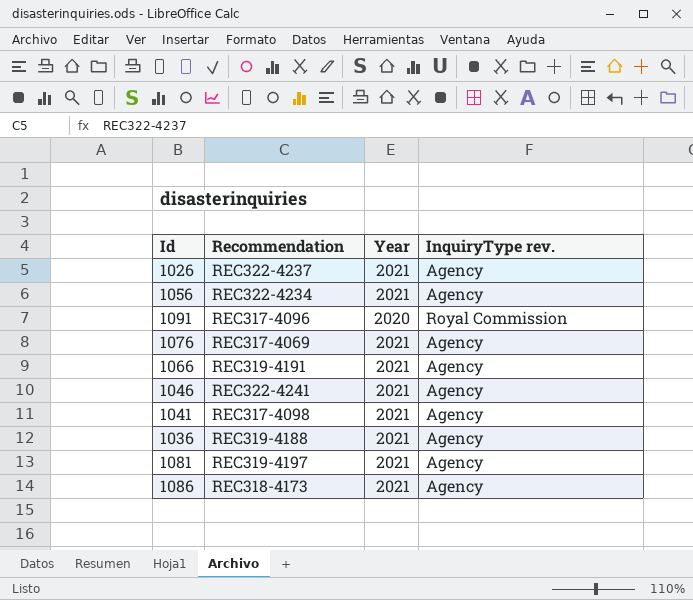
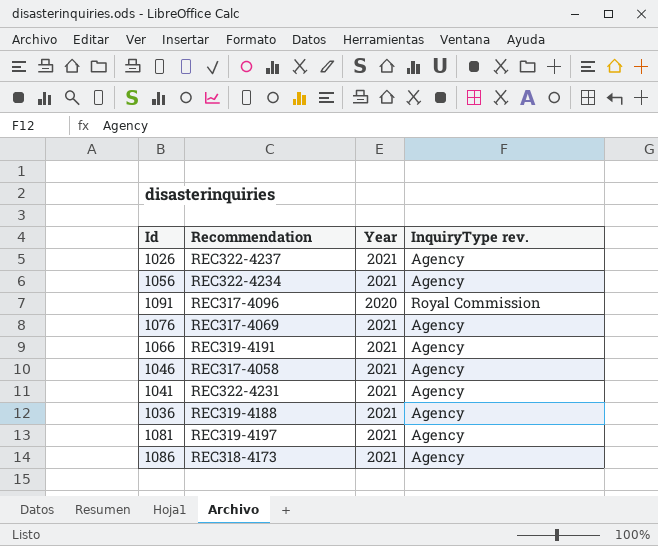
1046 | Recommendation: REC322-4241 -> REC317-4058
1041 | Recommendation: REC317-4098 -> REC322-4231

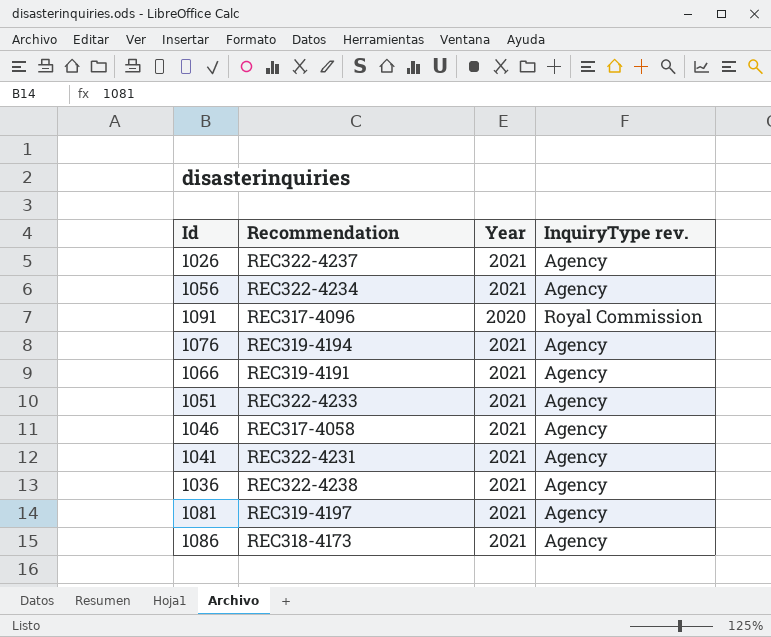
1076 | Recommendation: REC317-4069 -> REC319-4194
row 1051: none -> REC322-4233 | 2021 | Agency
1036 | Recommendation: REC319-4188 -> REC322-4238

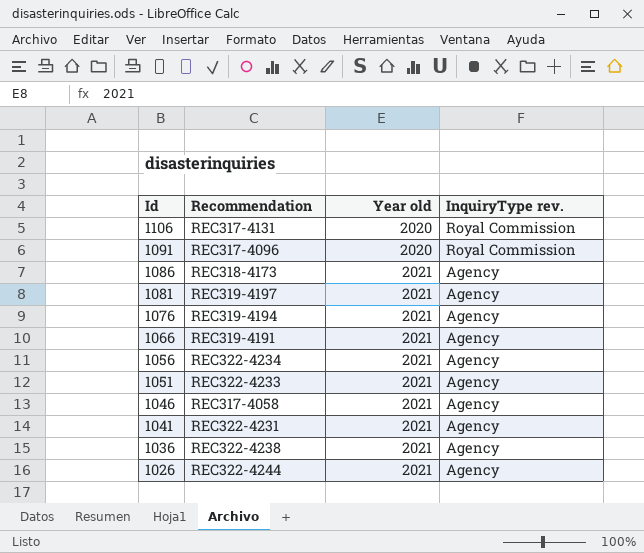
row order: none -> Id descending
column name: Year -> Year old
row 1106: none -> REC317-4131 | 2020 | Royal Commission
1026 | Recommendation: REC322-4237 -> REC322-4244

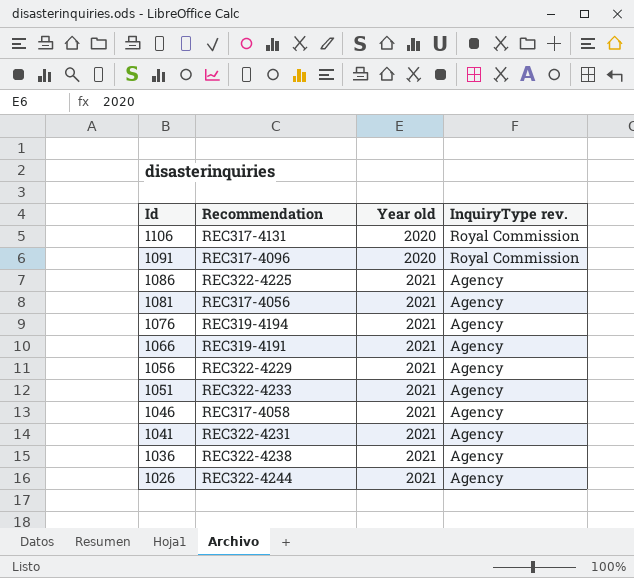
1086 | Recommendation: REC318-4173 -> REC322-4225
1081 | Recommendation: REC319-4197 -> REC317-4056
1056 | Recommendation: REC322-4234 -> REC322-4229

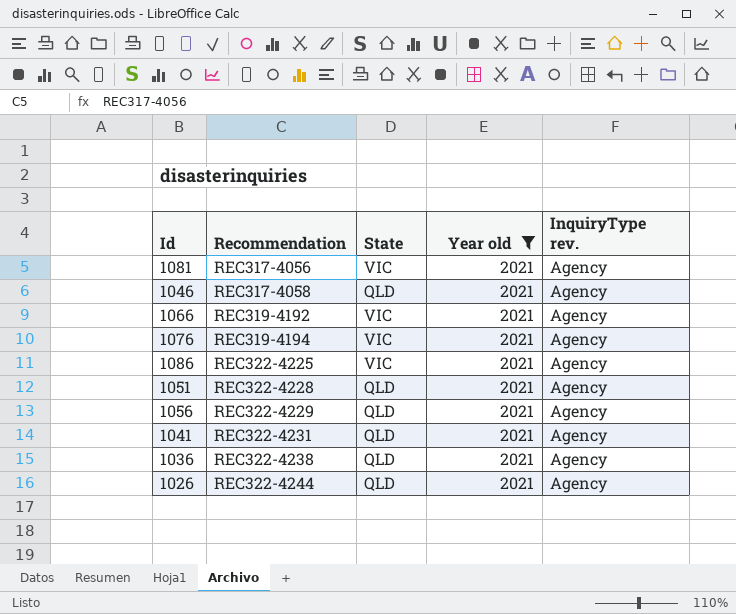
filter: none -> Year old = 2021
row order: Id descending -> Recommendation ascending
column State | position: none -> 3
1066 | Recommendation: REC319-4191 -> REC319-4192
1051 | Recommendation: REC322-4233 -> REC322-4228

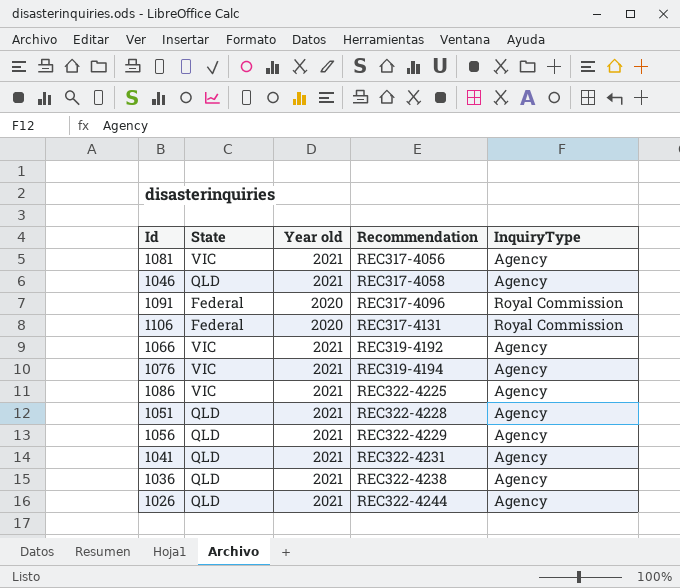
filter: Year old = 2021 -> none
column Recommendation | position: 2 -> 4
column name: InquiryType rev. -> InquiryType

